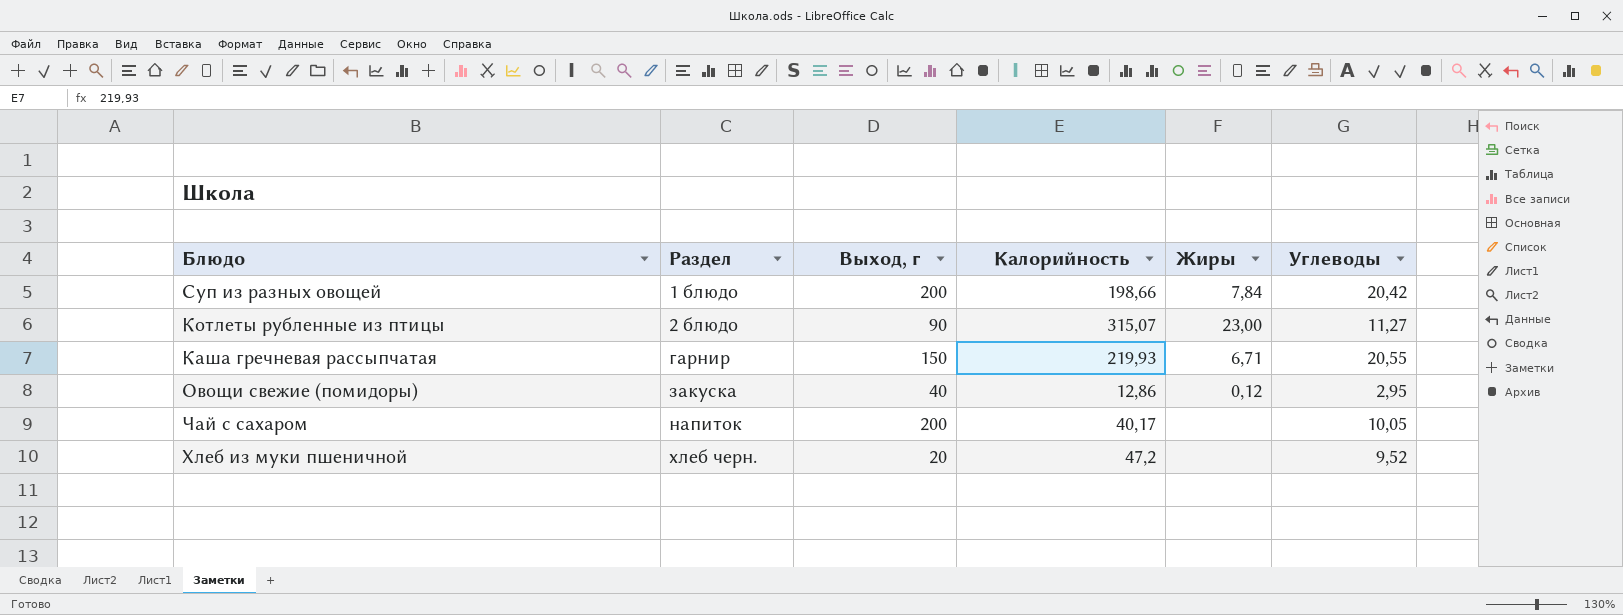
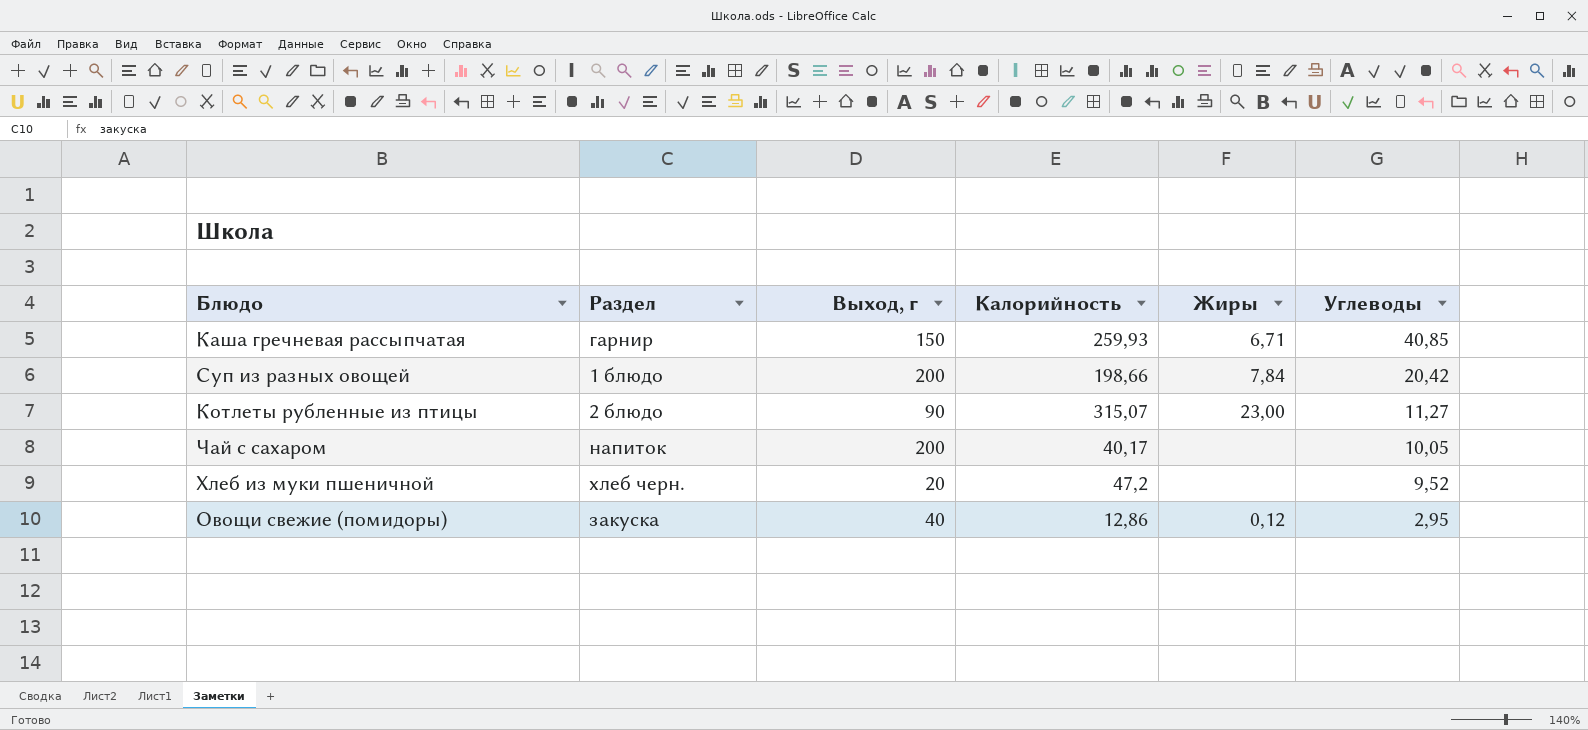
row order: Раздел ascending -> Углеводы descending
Каша гречневая рассыпчатая | Калорийность: 219,93 -> 259,93
Каша гречневая рассыпчатая | Углеводы: 20,55 -> 40,85

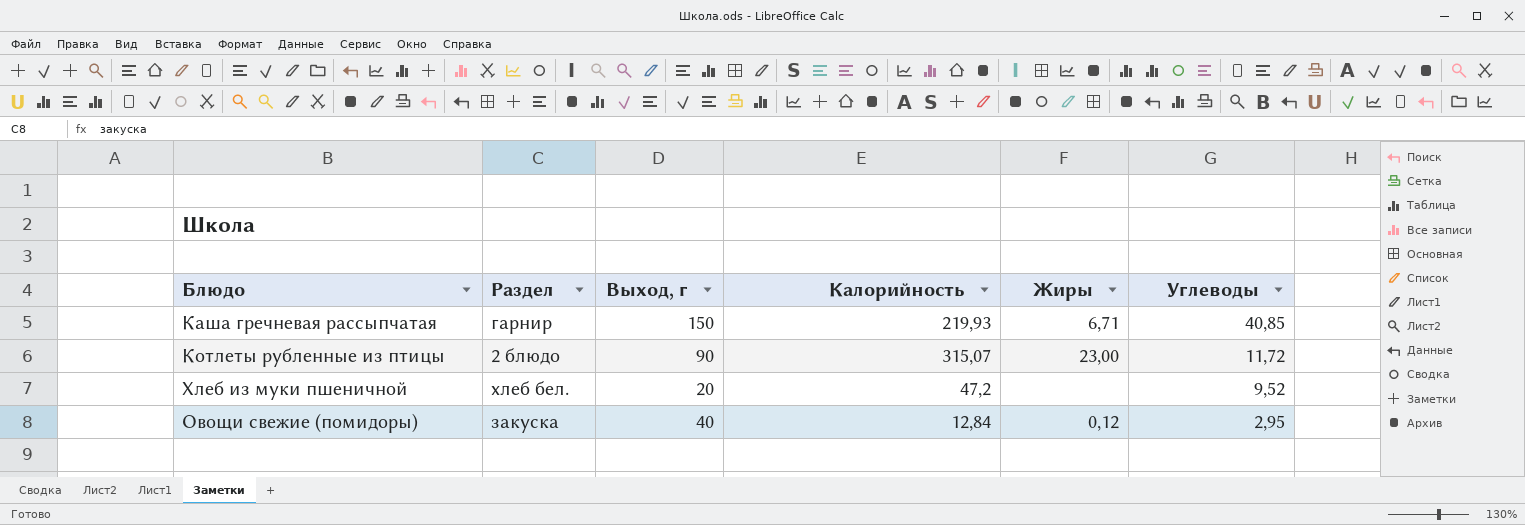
row Суп из разных овощей: 1 блюдо | 200 | 198,66 | 7,84 | 20,42 -> none
row Чай с сахаром: напиток | 200 | 40,17 | none | 10,05 -> none
Каша гречневая рассыпчатая | Калорийность: 259,93 -> 219,93
Котлеты рубленные из птицы | Углеводы: 11,27 -> 11,72
Хлеб из муки пшеничной | Раздел: хлеб черн. -> хлеб бел.
Овощи свежие (помидоры) | Калорийность: 12,86 -> 12,84

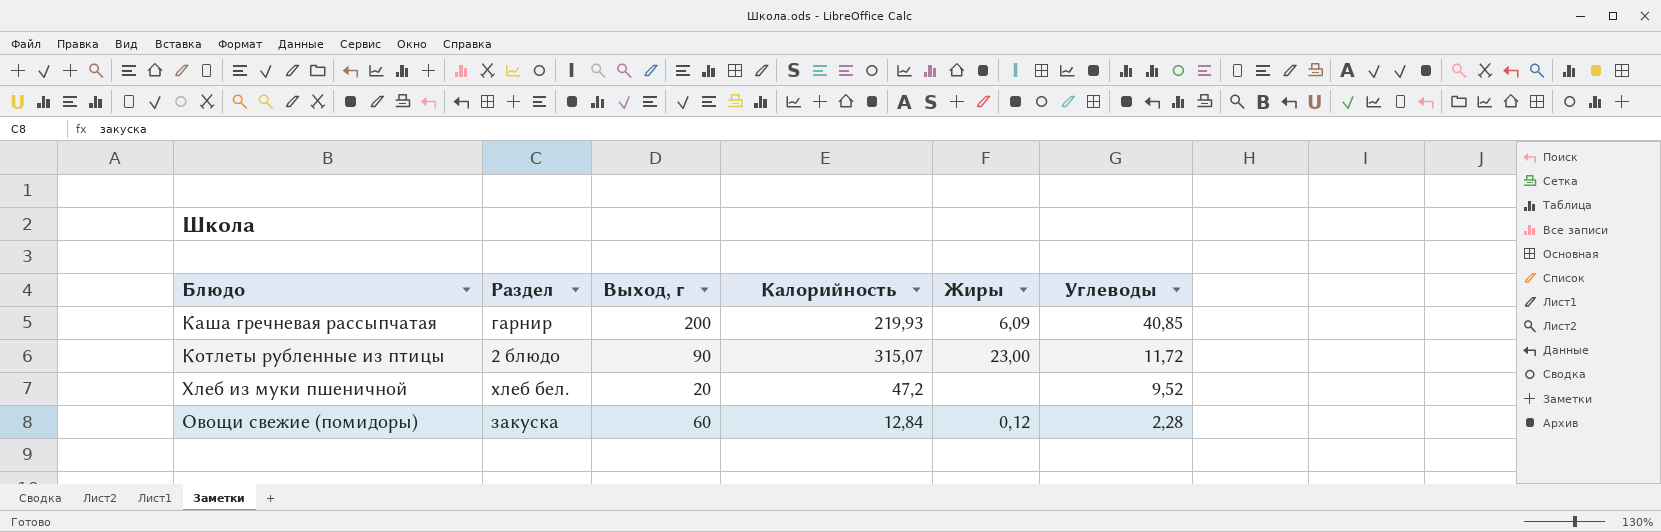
Каша гречневая рассыпчатая | Выход, г: 150 -> 200
Каша гречневая рассыпчатая | Жиры: 6,71 -> 6,09
Овощи свежие (помидоры) | Выход, г: 40 -> 60
Овощи свежие (помидоры) | Углеводы: 2,95 -> 2,28

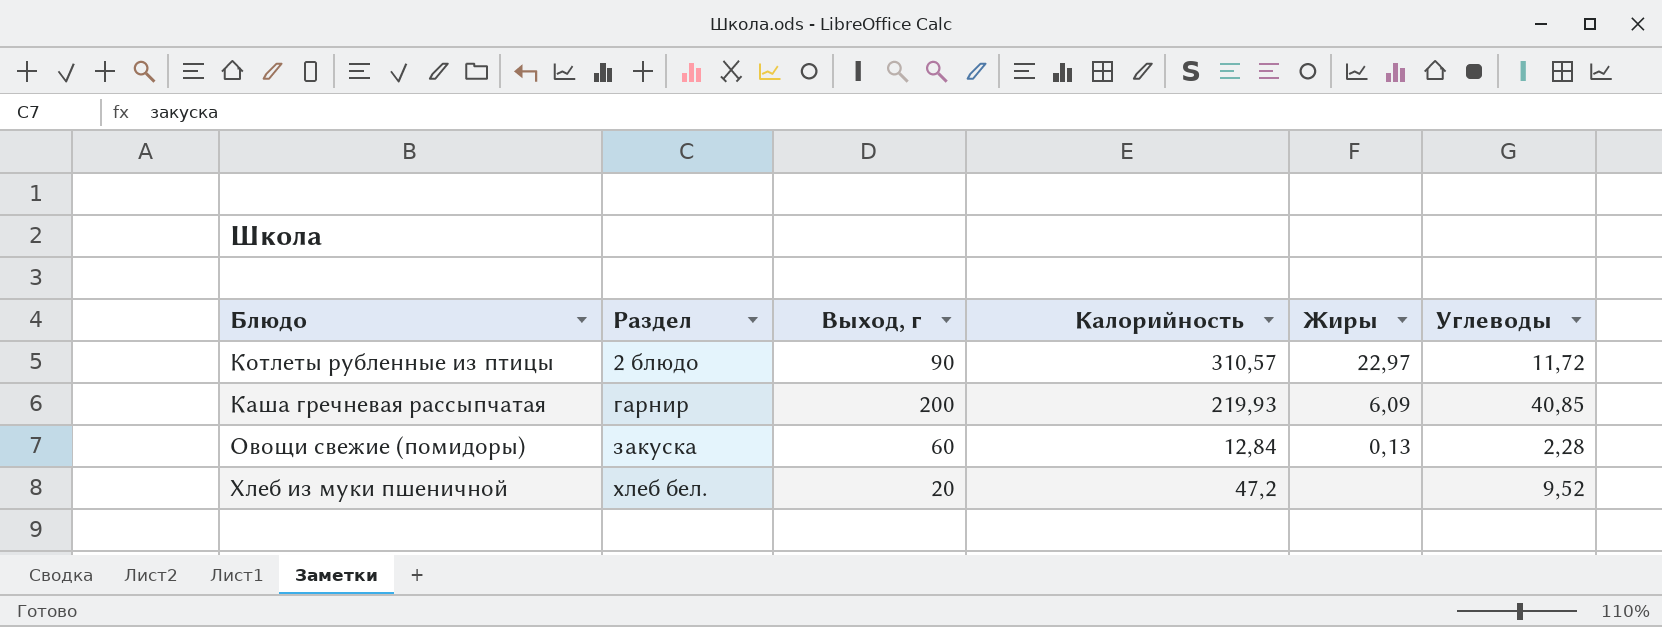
row order: Углеводы descending -> Раздел ascending
Котлеты рубленные из птицы | Калорийность: 315,07 -> 310,57
Котлеты рубленные из птицы | Жиры: 23,00 -> 22,97
Овощи свежие (помидоры) | Жиры: 0,12 -> 0,13

